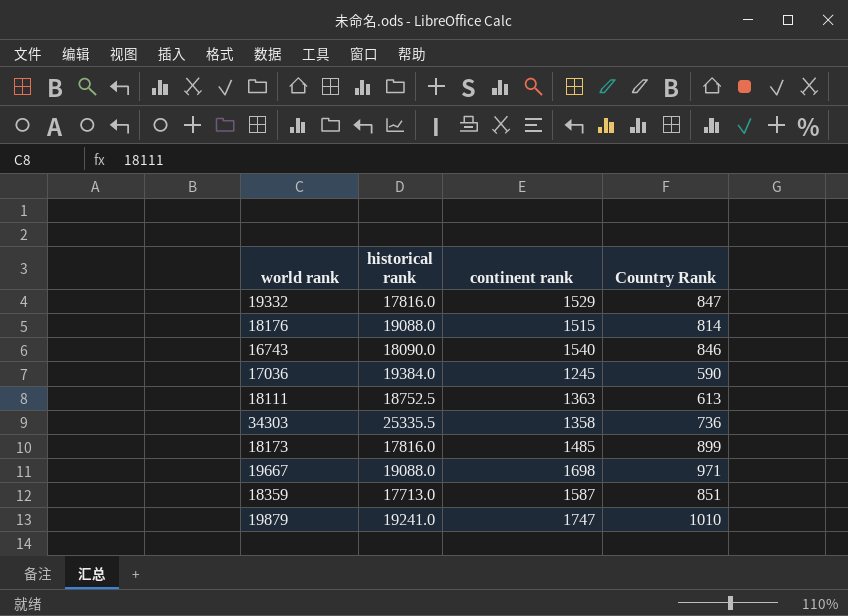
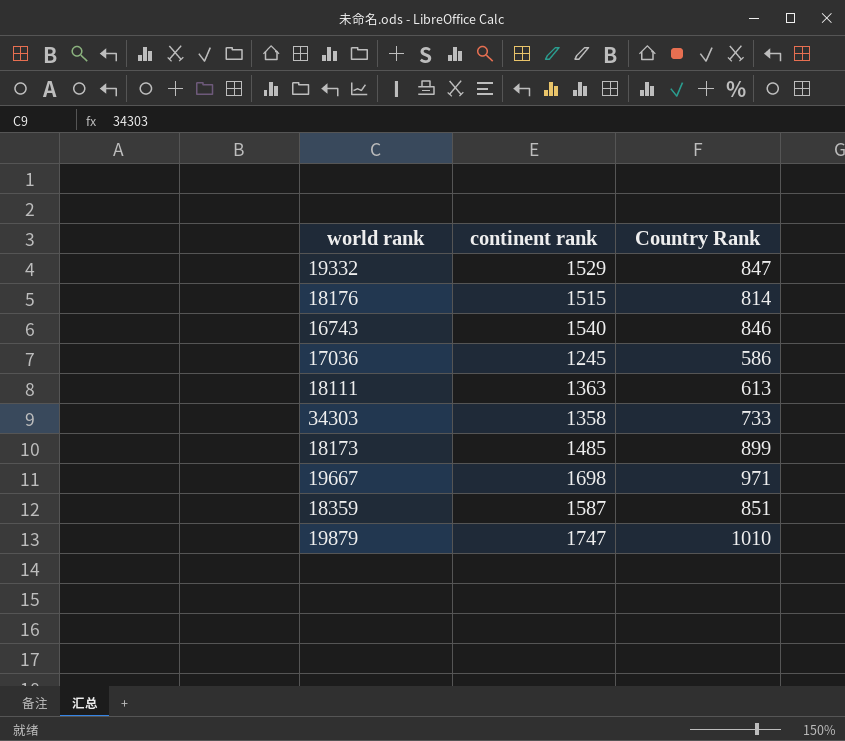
column historical rank | position: 2 -> none
17036 | Country Rank: 590 -> 586
34303 | Country Rank: 736 -> 733

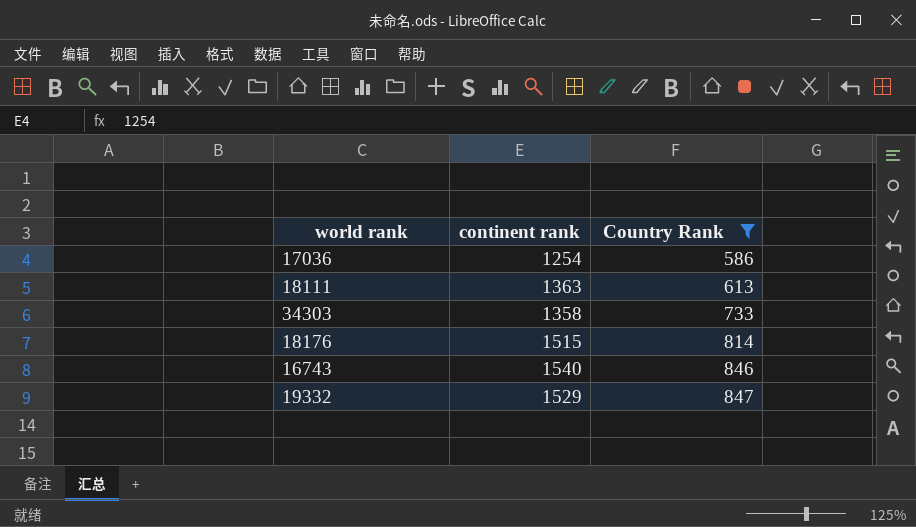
filter: none -> Country Rank <= 847
row order: none -> Country Rank ascending
17036 | continent rank: 1245 -> 1254

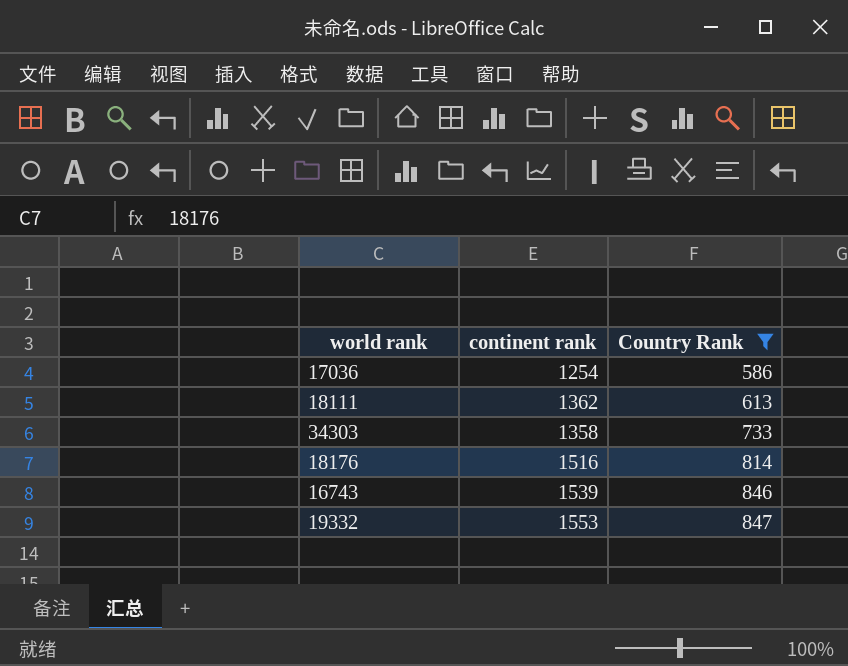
18111 | continent rank: 1363 -> 1362
18176 | continent rank: 1515 -> 1516
16743 | continent rank: 1540 -> 1539
19332 | continent rank: 1529 -> 1553

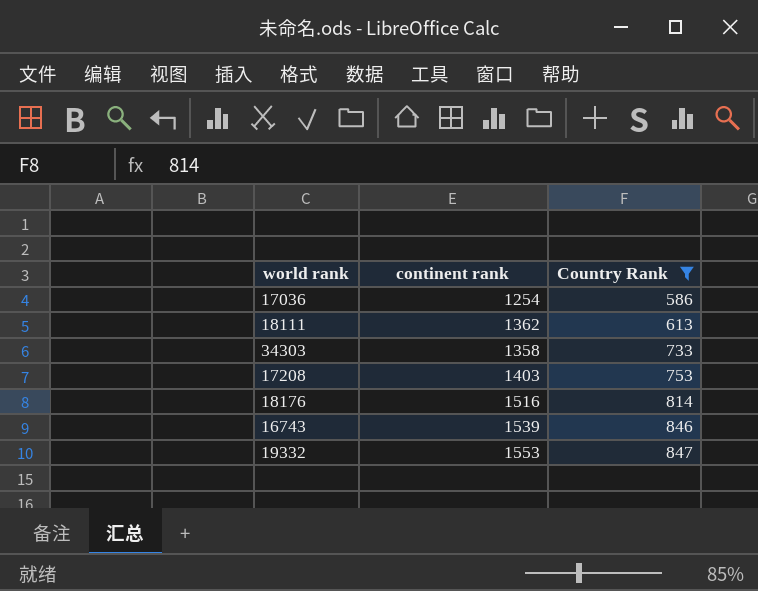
row 17208: none -> 1403 | 753

